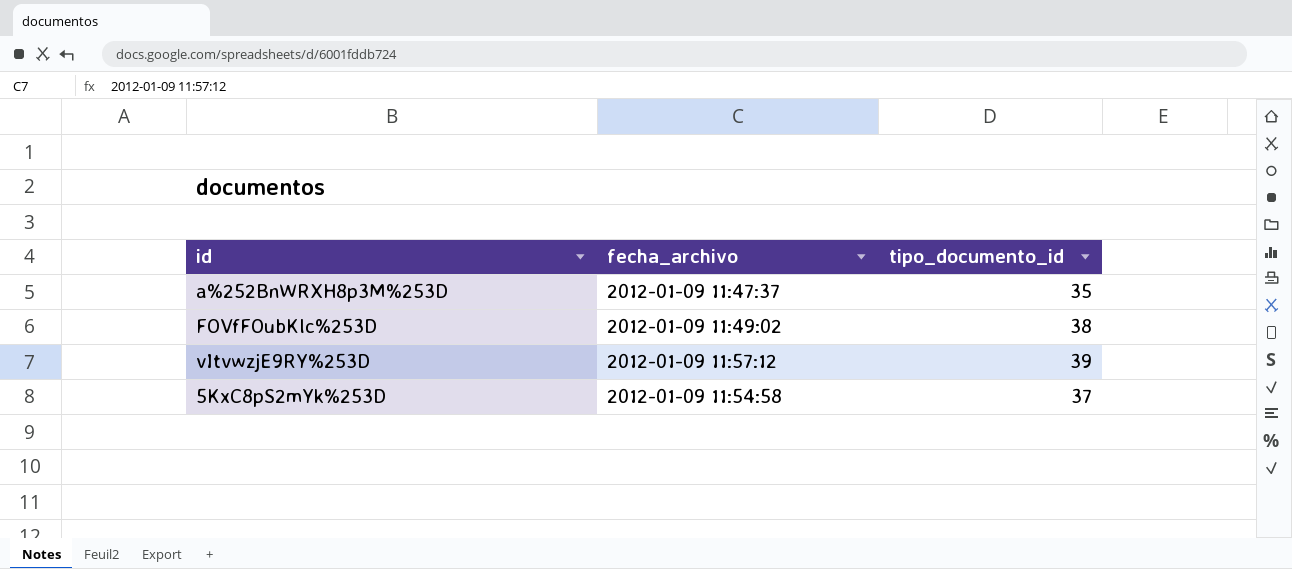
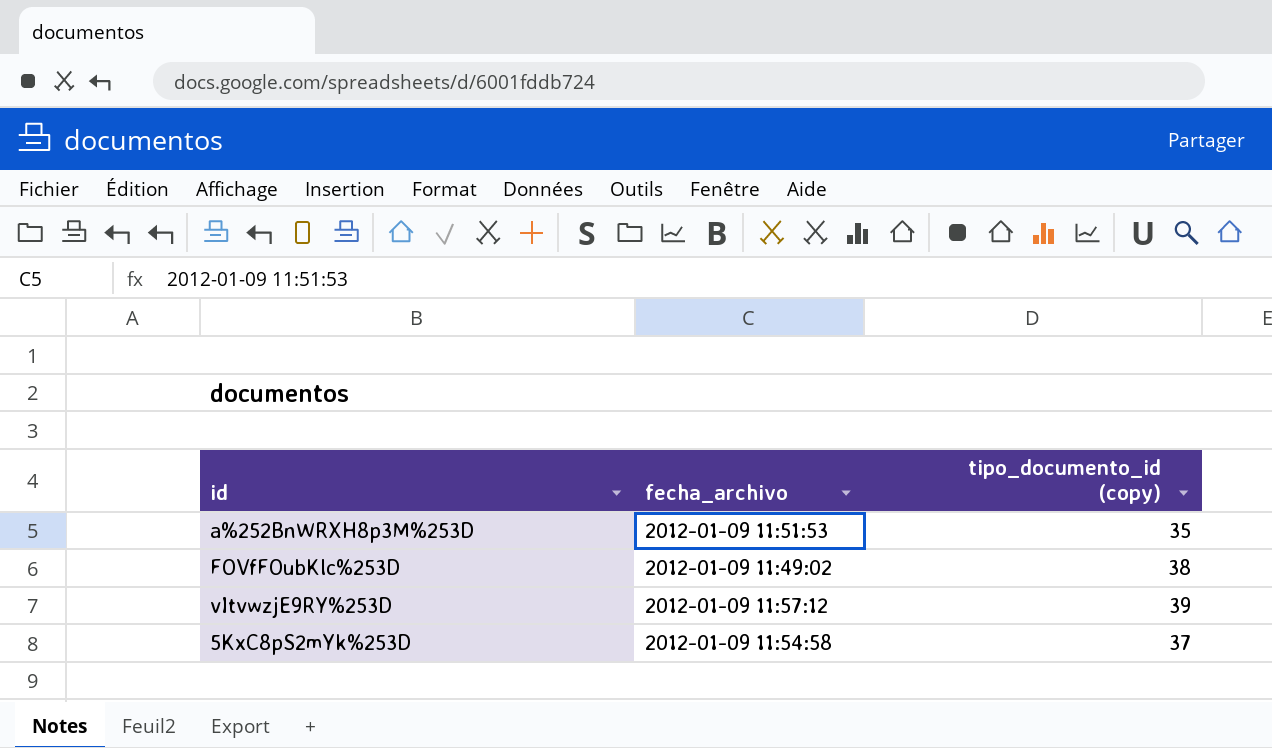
column name: tipo_documento_id -> tipo_documento_id (copy)
a%252BnWRXH8p3M%253D | fecha_archivo: 2012-01-09 11:47:37 -> 2012-01-09 11:51:53

